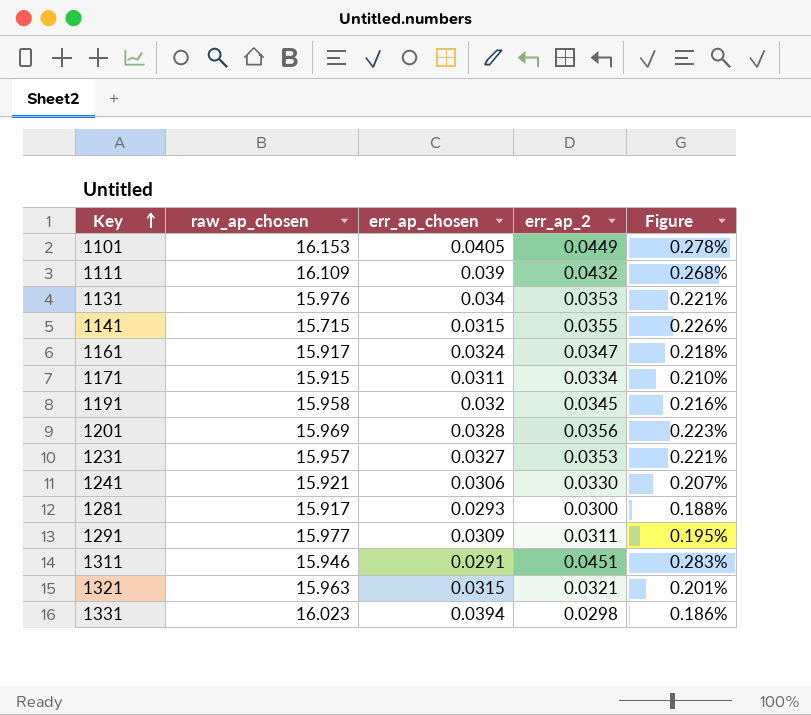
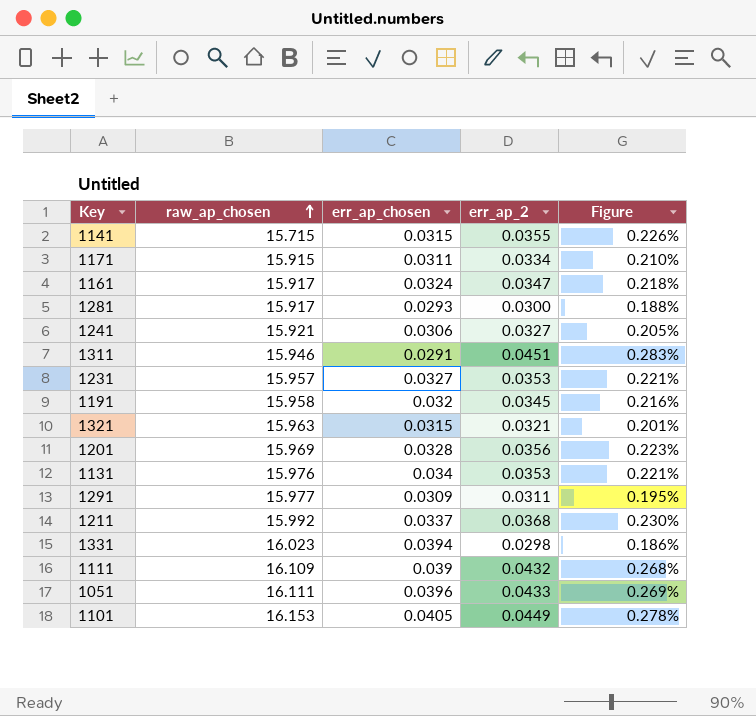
row order: Key ascending -> raw_ap_chosen ascending
1241 | err_ap_2: 0.0330 -> 0.0327
1241 | Figure: 0.207% -> 0.205%
row 1211: none -> 15.992 | 0.0337 | 0.0368 | 0.230%
row 1051: none -> 16.111 | 0.0396 | 0.0433 | 0.269%

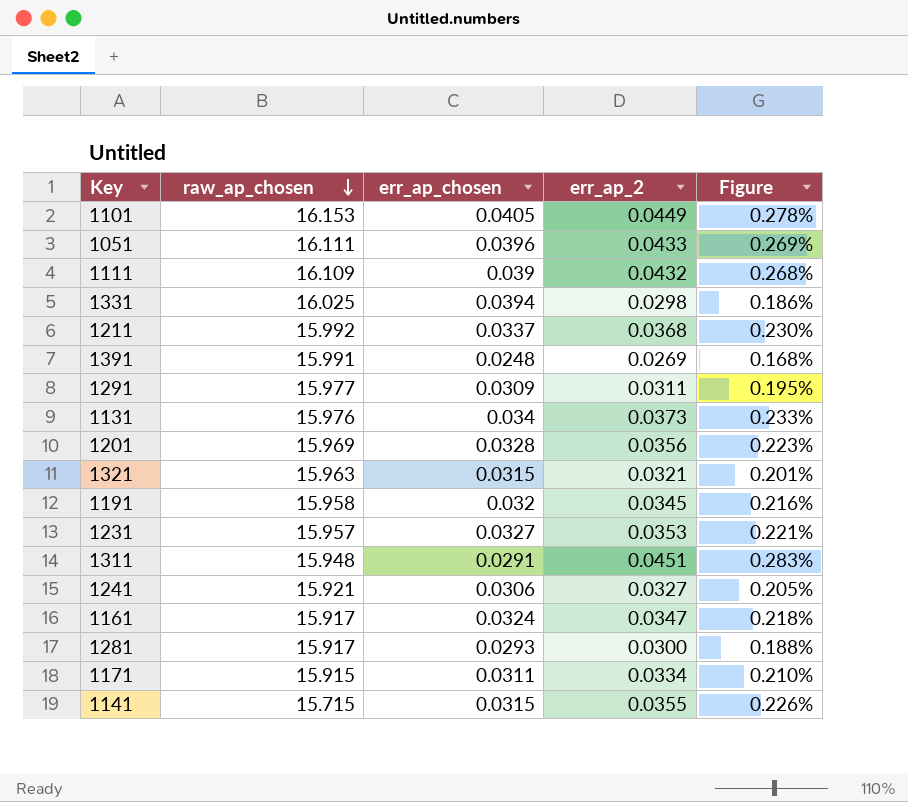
row order: raw_ap_chosen ascending -> raw_ap_chosen descending
1331 | raw_ap_chosen: 16.023 -> 16.025
row 1391: none -> 15.991 | 0.0248 | 0.0269 | 0.168%
1131 | err_ap_2: 0.0353 -> 0.0373
1131 | Figure: 0.221% -> 0.233%
1311 | raw_ap_chosen: 15.946 -> 15.948

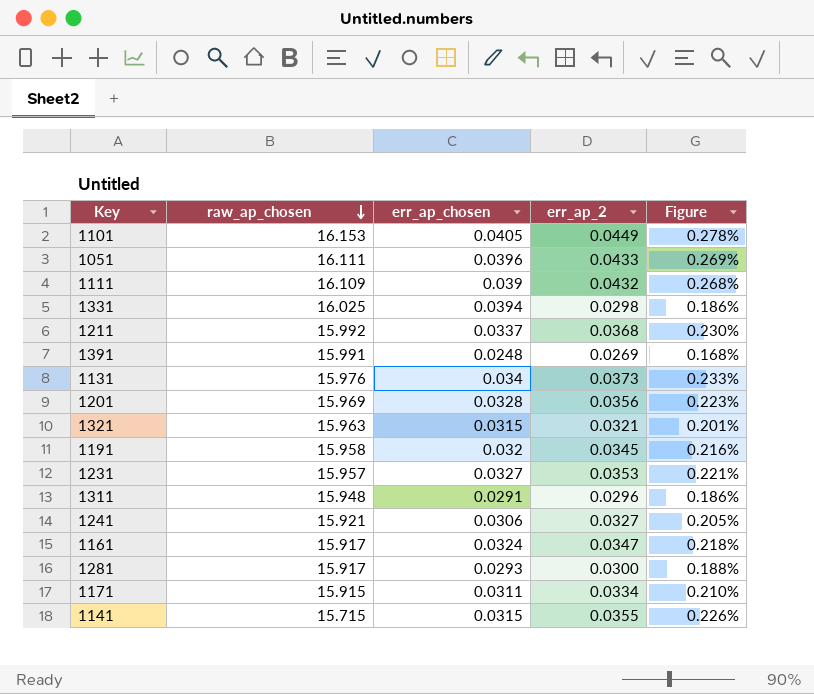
row 1291: 15.977 | 0.0309 | 0.0311 | 0.195% -> none
1311 | err_ap_2: 0.0451 -> 0.0296
1311 | Figure: 0.283% -> 0.186%

